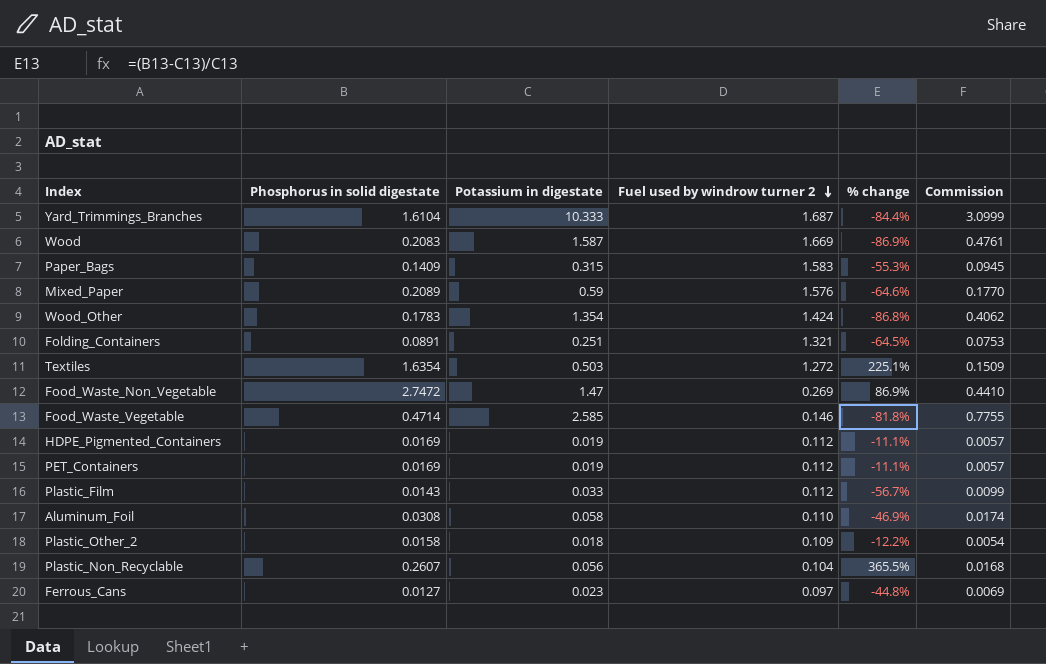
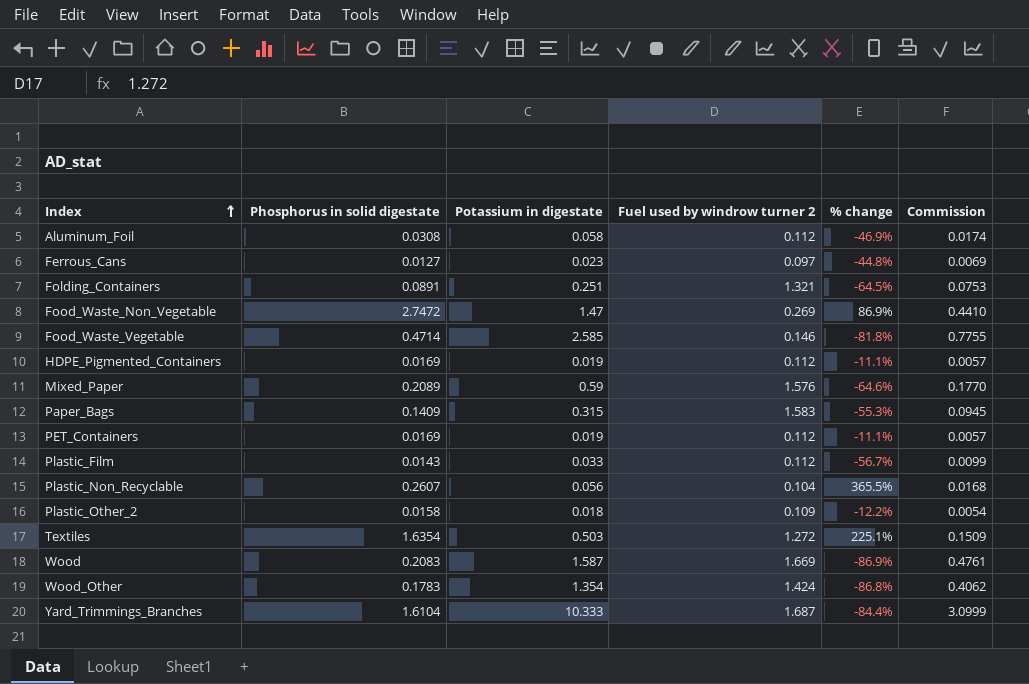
row order: Fuel used by windrow turner 2 descending -> Index ascending
Aluminum_Foil | Fuel used by windrow turner 2: 0.110 -> 0.112

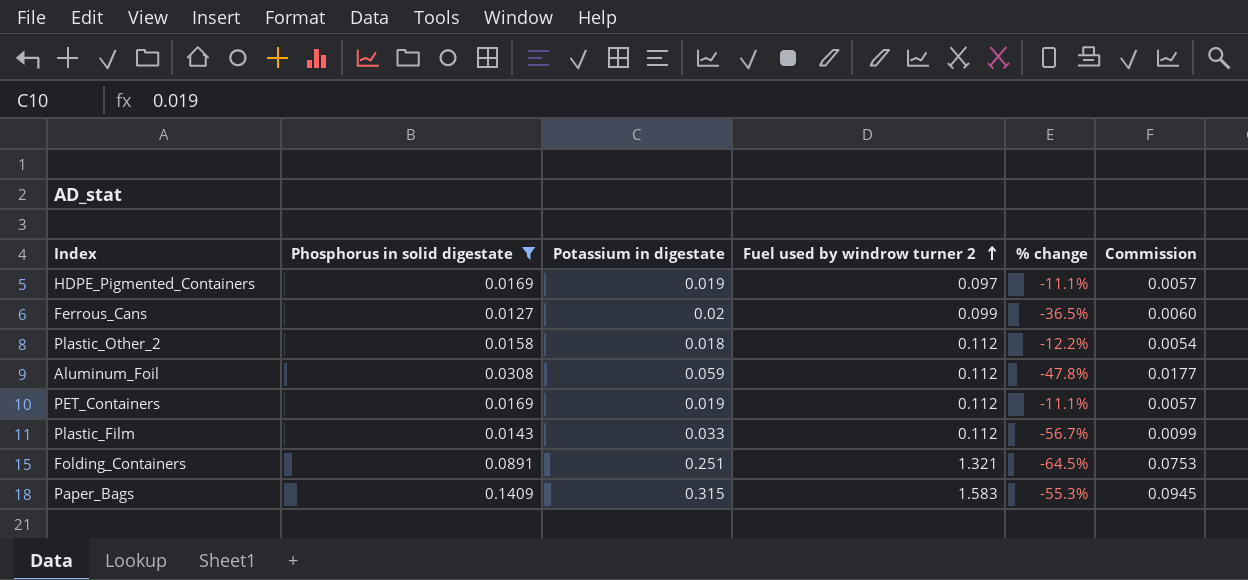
filter: none -> Phosphorus in solid digestate <= 0.1409
row order: Index ascending -> Fuel used by windrow turner 2 ascending
HDPE_Pigmented_Containers | Fuel used by windrow turner 2: 0.112 -> 0.097
Ferrous_Cans | Potassium in digestate: 0.023 -> 0.02
Ferrous_Cans | Fuel used by windrow turner 2: 0.097 -> 0.099
Ferrous_Cans | % change: -44.8% -> -36.5%
Ferrous_Cans | Commission: 0.0069 -> 0.0060
Plastic_Other_2 | Fuel used by windrow turner 2: 0.109 -> 0.112
Aluminum_Foil | Potassium in digestate: 0.058 -> 0.059
Aluminum_Foil | % change: -46.9% -> -47.8%
Aluminum_Foil | Commission: 0.0174 -> 0.0177

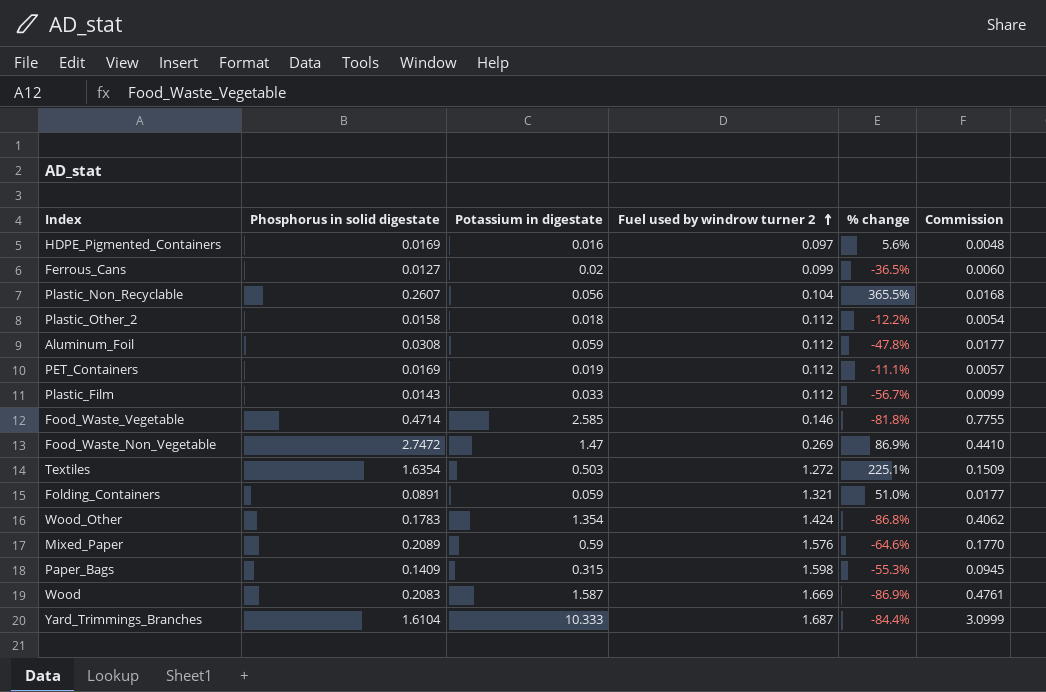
filter: Phosphorus in solid digestate <= 0.1409 -> none
HDPE_Pigmented_Containers | Potassium in digestate: 0.019 -> 0.016
HDPE_Pigmented_Containers | % change: -11.1% -> 5.6%
HDPE_Pigmented_Containers | Commission: 0.0057 -> 0.0048
Folding_Containers | Potassium in digestate: 0.251 -> 0.059
Folding_Containers | % change: -64.5% -> 51.0%
Folding_Containers | Commission: 0.0753 -> 0.0177
Paper_Bags | Fuel used by windrow turner 2: 1.583 -> 1.598

